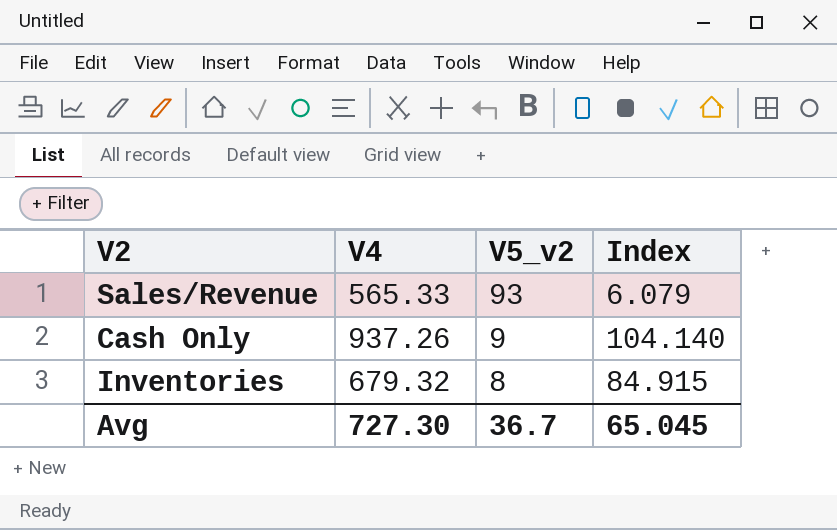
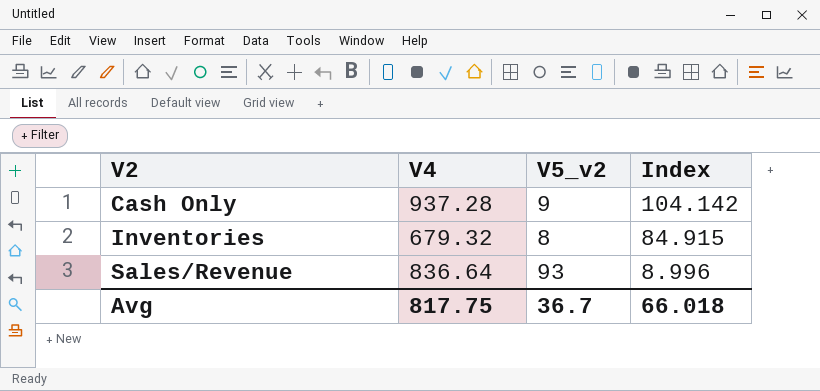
row order: V5_v2 descending -> V2 ascending
Cash Only | V4: 937.26 -> 937.28
Cash Only | Index: 104.140 -> 104.142
Sales/Revenue | V4: 565.33 -> 836.64
Sales/Revenue | Index: 6.079 -> 8.996
Avg | V4: 727.30 -> 817.75
Avg | Index: 65.045 -> 66.018

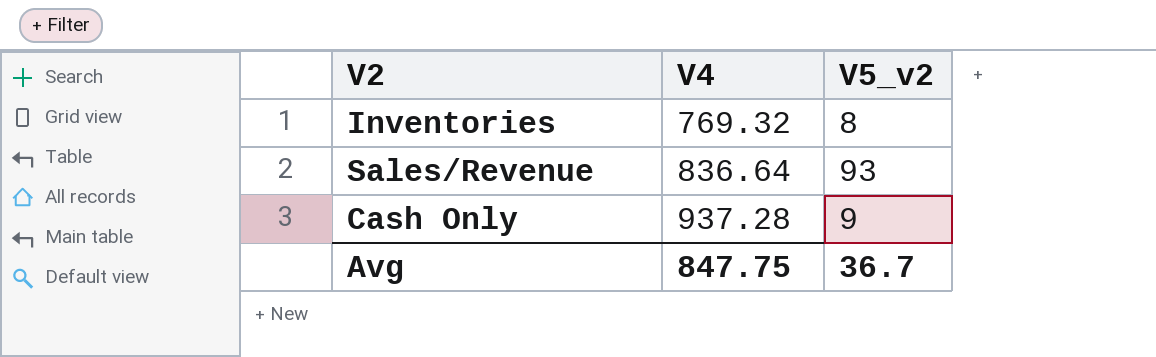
row order: V2 ascending -> V4 ascending
column Index | formula: [V4] / [V5_v2] -> none
Inventories | V4: 679.32 -> 769.32
Avg | V4: 817.75 -> 847.75

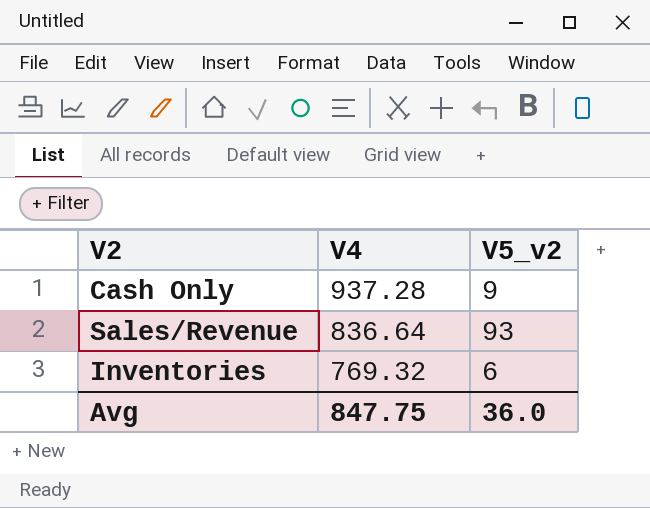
row order: V4 ascending -> V4 descending
Inventories | V5_v2: 8 -> 6
Avg | V5_v2: 36.7 -> 36.0

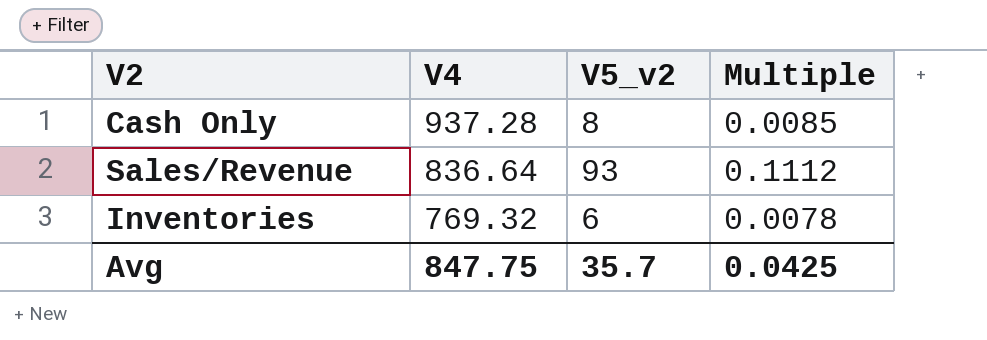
column Multiple | formula: none -> [V5_v2] / [V4]
Cash Only | V5_v2: 9 -> 8
Avg | V5_v2: 36.0 -> 35.7

